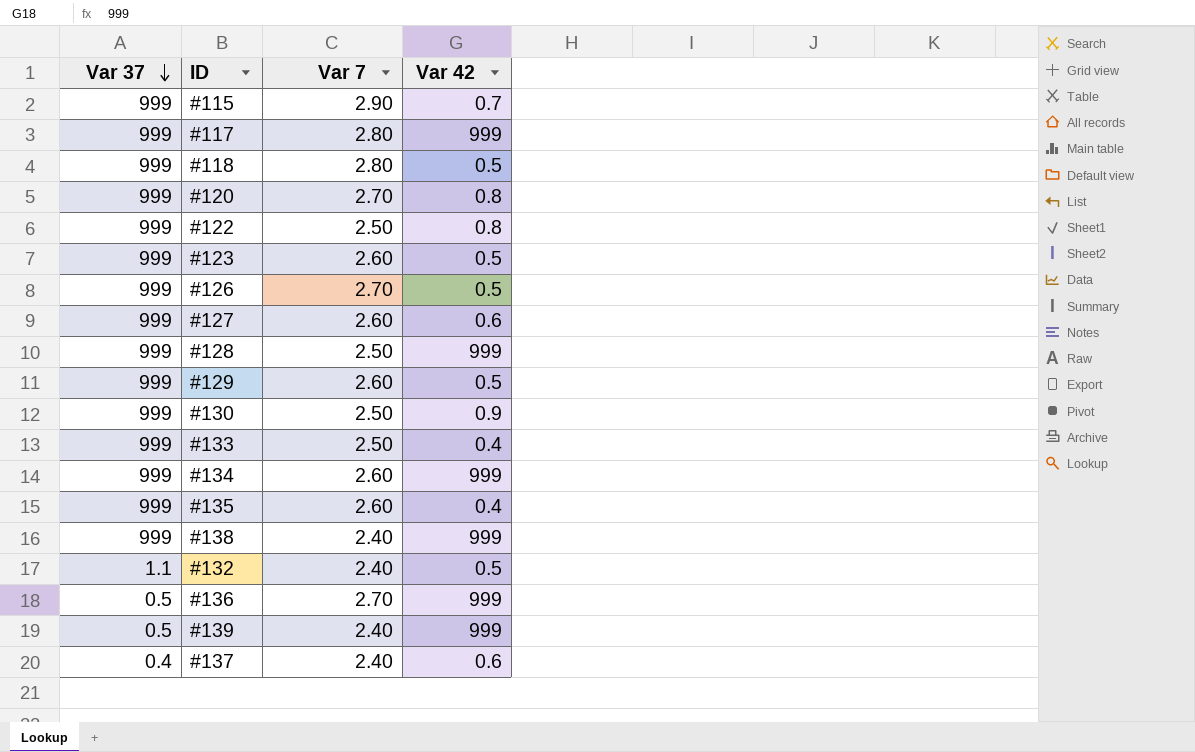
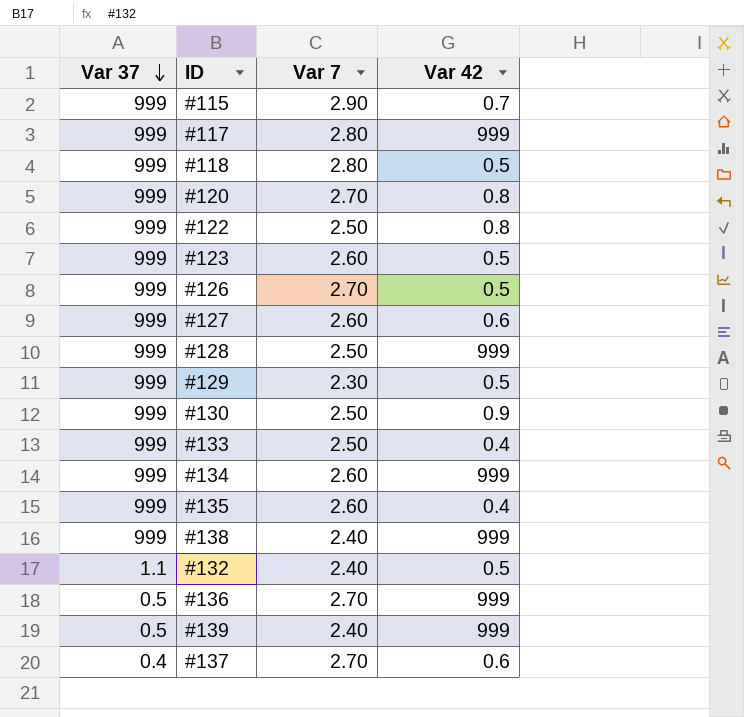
#129 | Var 7: 2.60 -> 2.30
#137 | Var 7: 2.40 -> 2.70

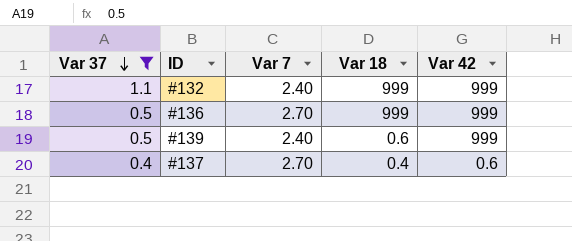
filter: none -> Var 37 != 999
column Var 18 | position: none -> 4
#132 | Var 42: 0.5 -> 999

